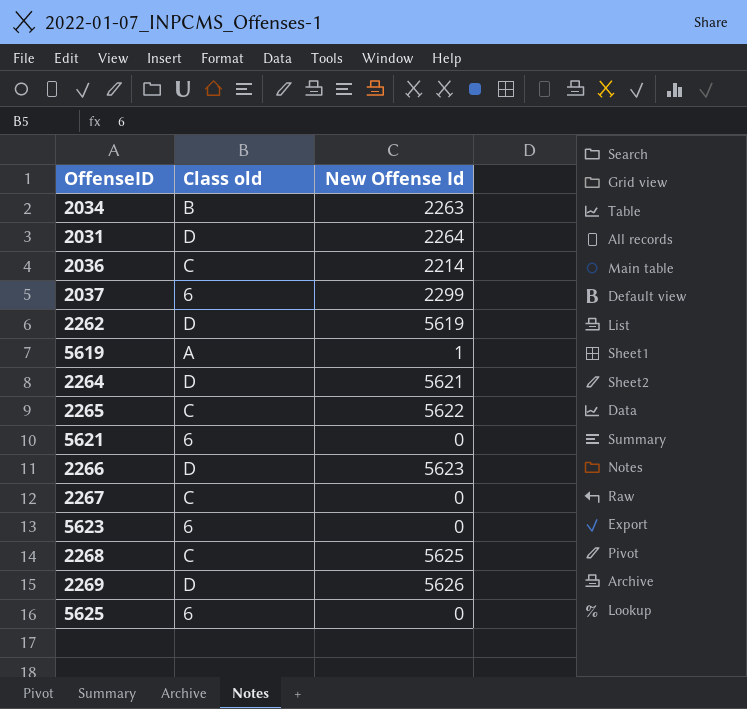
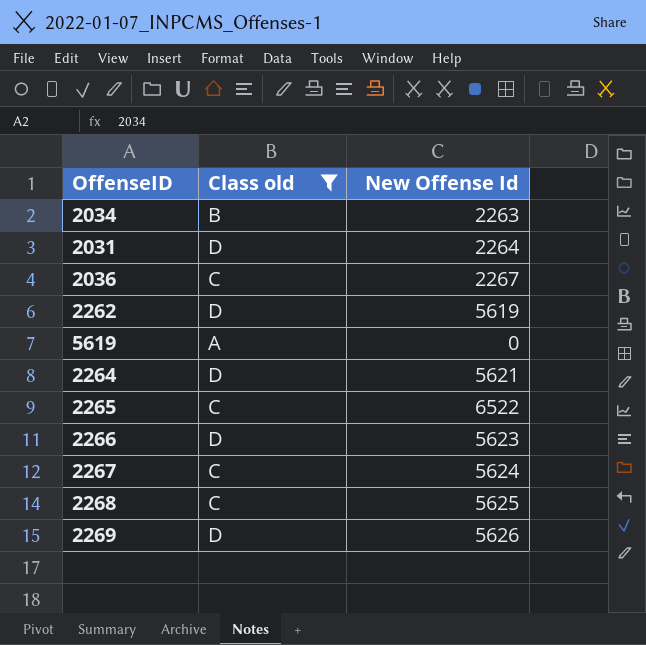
filter: none -> Class old != 6
2036 | New Offense Id: 2214 -> 2267
5619 | New Offense Id: 1 -> 0
2265 | New Offense Id: 5622 -> 6522
2267 | New Offense Id: 0 -> 5624

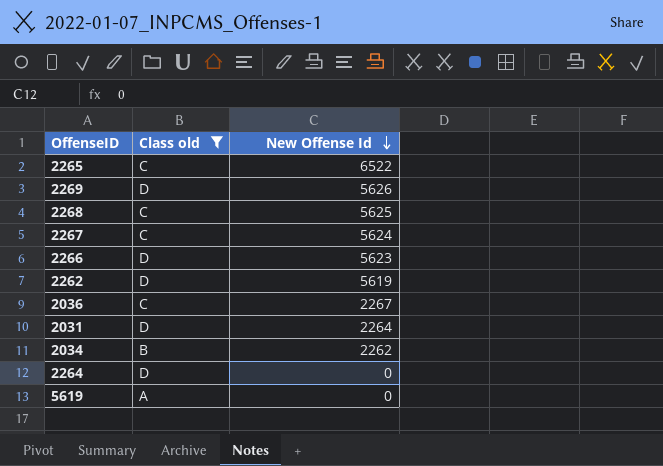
row order: none -> New Offense Id descending
2034 | New Offense Id: 2263 -> 2262
2264 | New Offense Id: 5621 -> 0

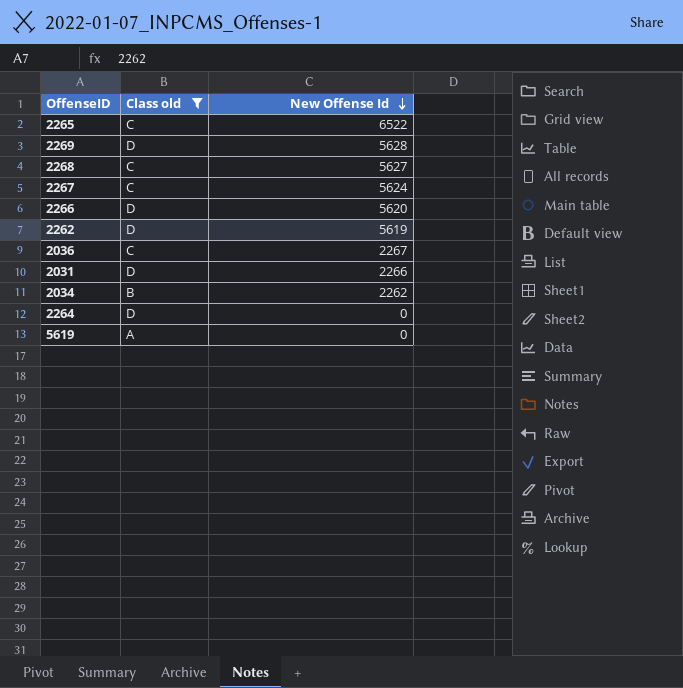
2269 | New Offense Id: 5626 -> 5628
2268 | New Offense Id: 5625 -> 5627
2266 | New Offense Id: 5623 -> 5620
2031 | New Offense Id: 2264 -> 2266

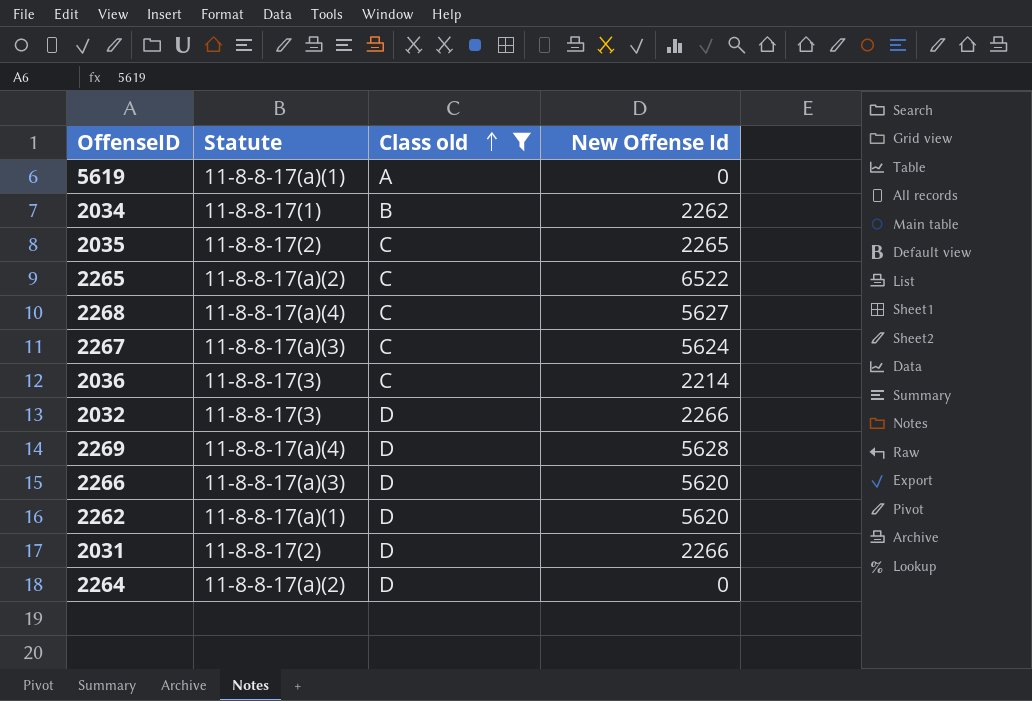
row order: New Offense Id descending -> Class old ascending
column Statute | position: none -> 2
row 2035: none -> 11-8-8-17(2) | C | 2265
2036 | New Offense Id: 2267 -> 2214
row 2032: none -> 11-8-8-17(3) | D | 2266
2262 | New Offense Id: 5619 -> 5620

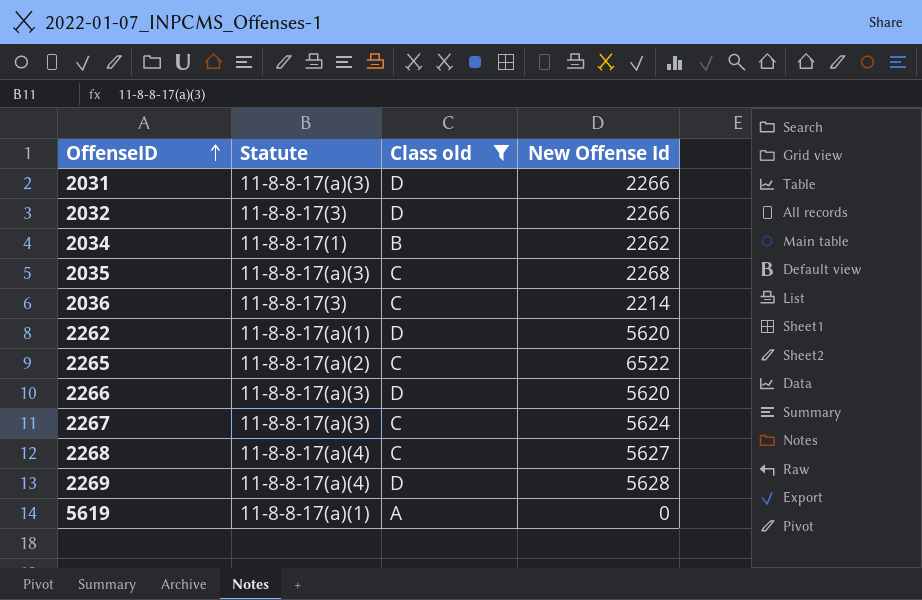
row order: Class old ascending -> OffenseID ascending
row 2264: 11-8-8-17(a)(2) | D | 0 -> none
2031 | Statute: 11-8-8-17(2) -> 11-8-8-17(a)(3)
2035 | Statute: 11-8-8-17(2) -> 11-8-8-17(a)(3)
2035 | New Offense Id: 2265 -> 2268

